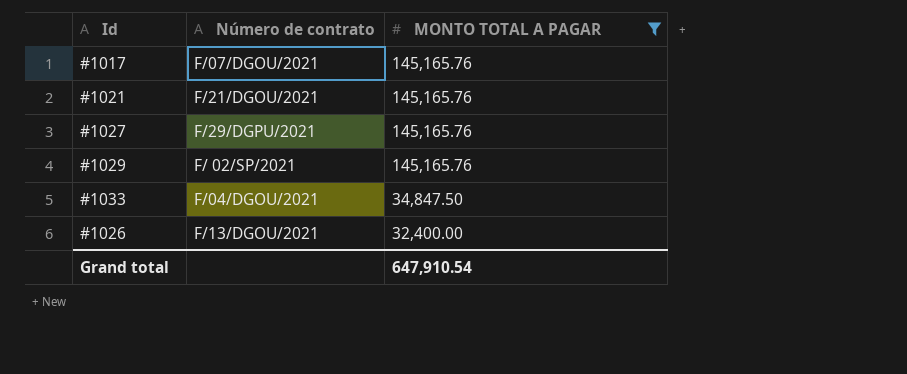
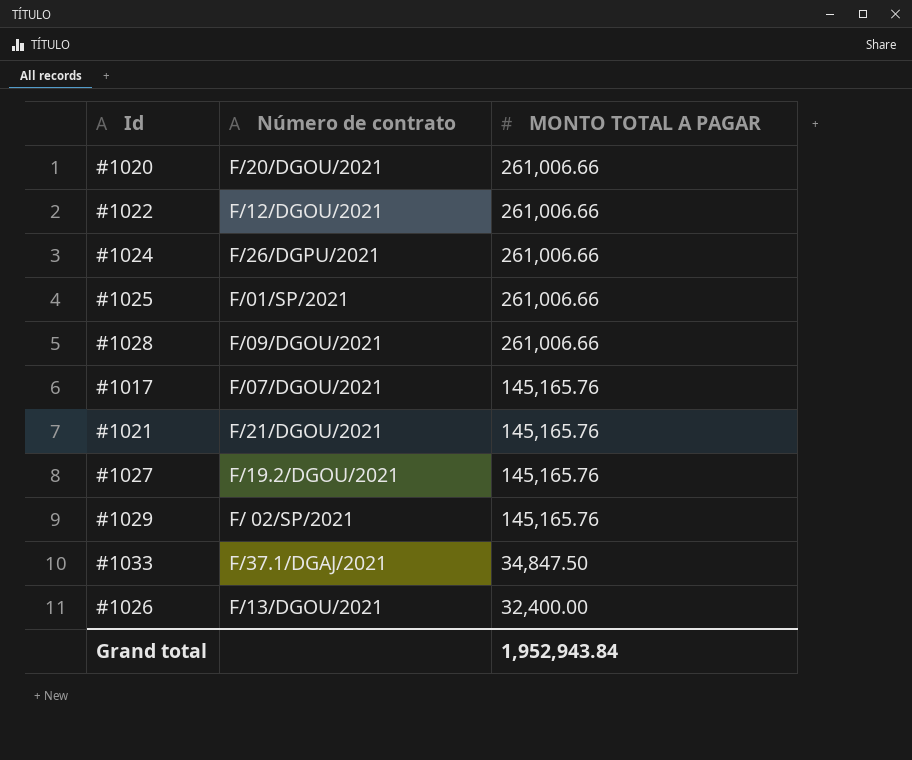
filter: MONTO TOTAL A PAGAR != 261,006.66 -> none
#1027 | Número de contrato: F/29/DGPU/2021 -> F/19.2/DGOU/2021
#1033 | Número de contrato: F/04/DGOU/2021 -> F/37.1/DGAJ/2021
Grand total | MONTO TOTAL A PAGAR: 647,910.54 -> 1,952,943.84

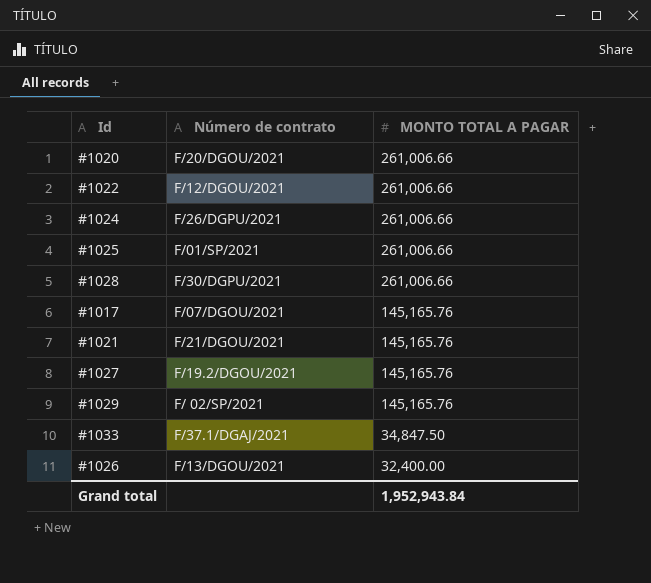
#1028 | Número de contrato: F/09/DGOU/2021 -> F/30/DGPU/2021

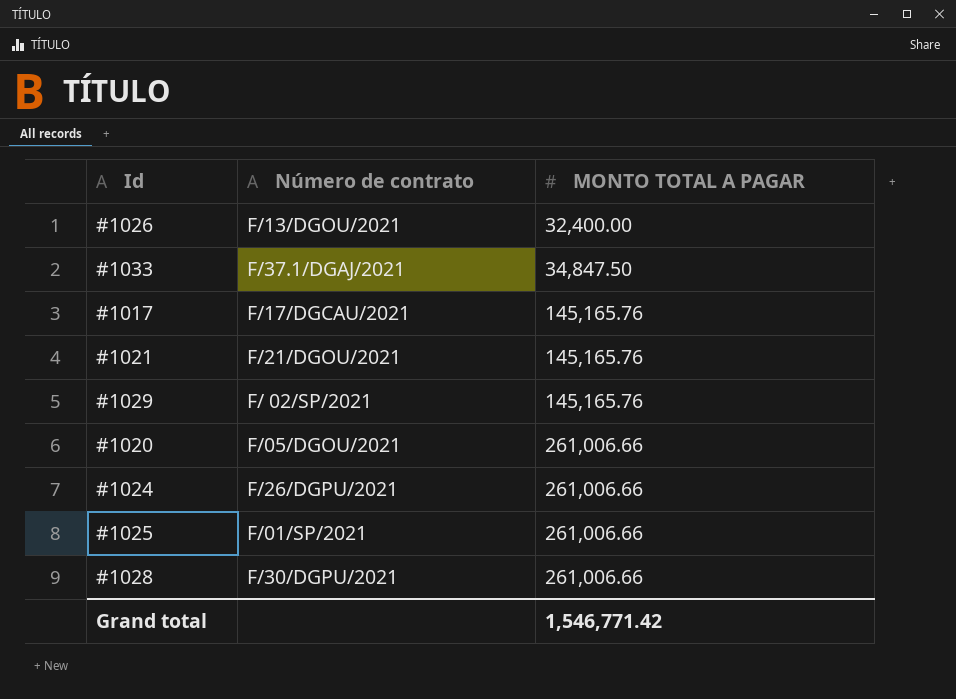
row order: MONTO TOTAL A PAGAR descending -> MONTO TOTAL A PAGAR ascending
row #1022: F/12/DGOU/2021 | 261,006.66 -> none
row #1027: F/19.2/DGOU/2021 | 145,165.76 -> none
#1017 | Número de contrato: F/07/DGOU/2021 -> F/17/DGCAU/2021
#1020 | Número de contrato: F/20/DGOU/2021 -> F/05/DGOU/2021
Grand total | MONTO TOTAL A PAGAR: 1,952,943.84 -> 1,546,771.42

